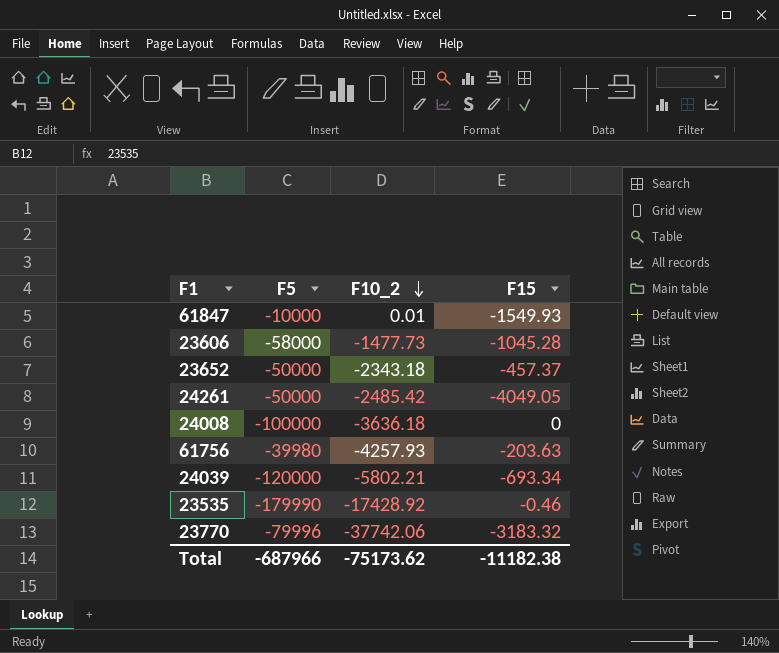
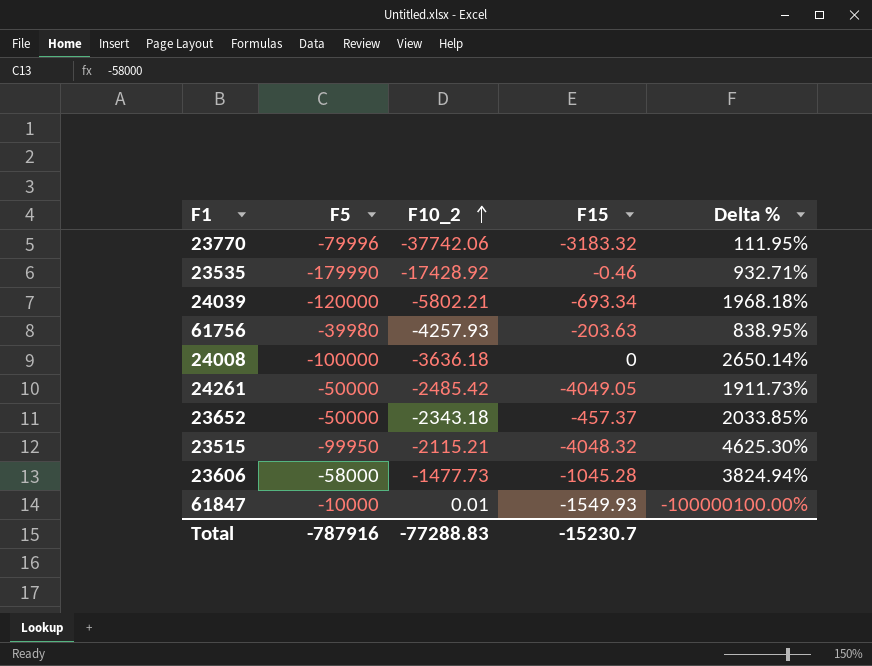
row order: F10_2 descending -> F10_2 ascending
column Delta % | formula: none -> ([F5] - [F10_2]) / [F10_2]
row 23515: none -> -99950 | -2115.21 | -4048.32 | 4625.30%
Total | F5: -687966 -> -787916
Total | F10_2: -75173.62 -> -77288.83
Total | F15: -11182.38 -> -15230.7

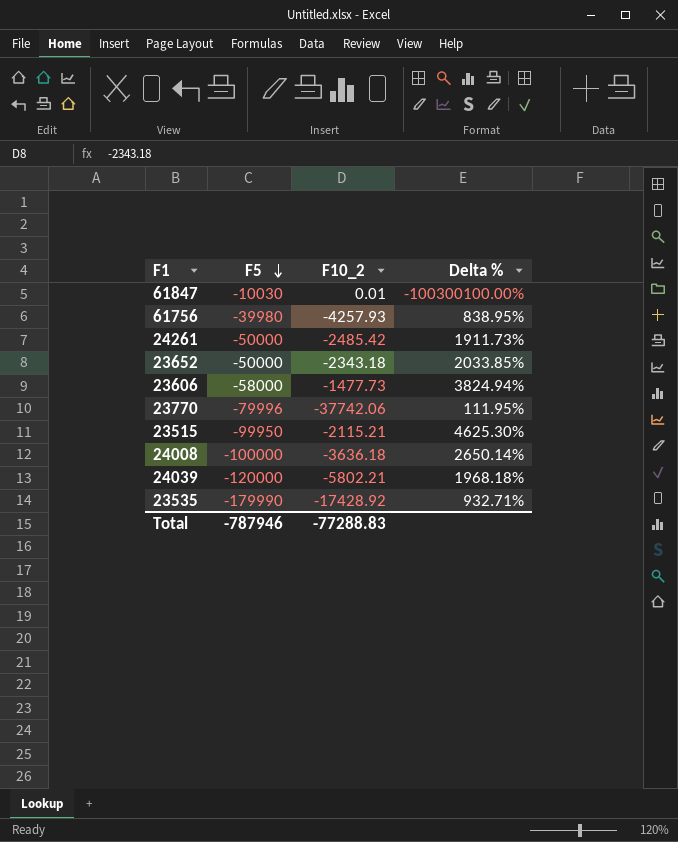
row order: F10_2 ascending -> F5 descending
column F15 | position: 4 -> none
61847 | F5: -10000 -> -10030
61847 | Delta %: -100000100.00% -> -100300100.00%
Total | F5: -787916 -> -787946

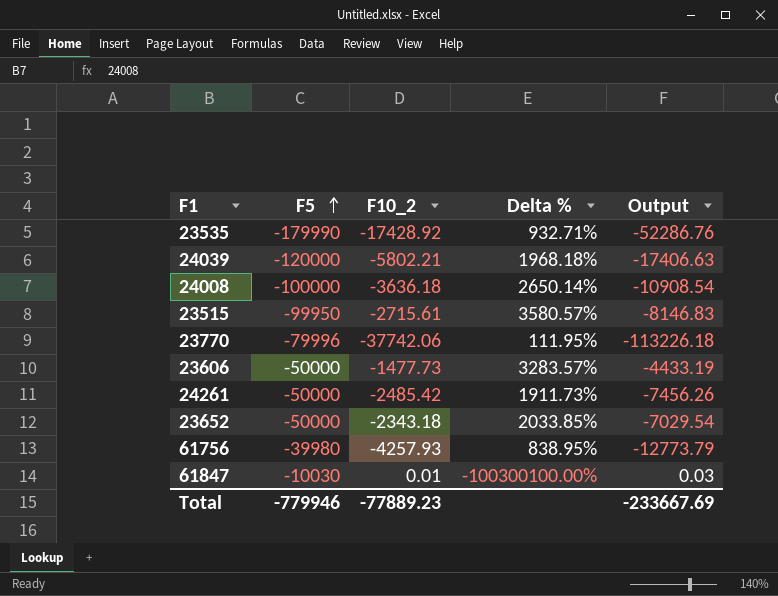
row order: F5 descending -> F5 ascending
column Output | formula: none -> [F10_2] * 3
23515 | F10_2: -2115.21 -> -2715.61
23515 | Delta %: 4625.30% -> 3580.57%
23606 | F5: -58000 -> -50000
23606 | Delta %: 3824.94% -> 3283.57%
Total | F5: -787946 -> -779946
Total | F10_2: -77288.83 -> -77889.23

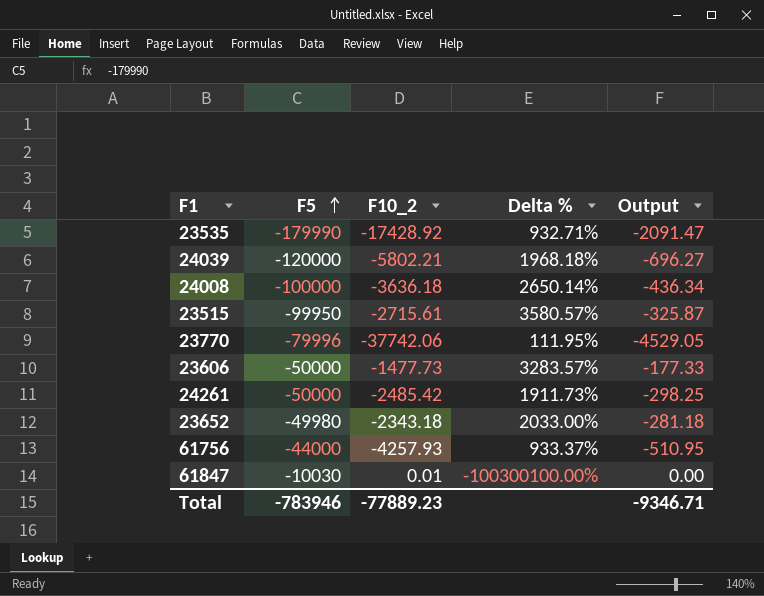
column Output | formula: [F10_2] * 3 -> [F10_2] * 0.12
23652 | F5: -50000 -> -49980
23652 | Delta %: 2033.85% -> 2033.00%
61756 | F5: -39980 -> -44000
61756 | Delta %: 838.95% -> 933.37%
Total | F5: -779946 -> -783946
Total | Output: -233667.69 -> -9346.71

